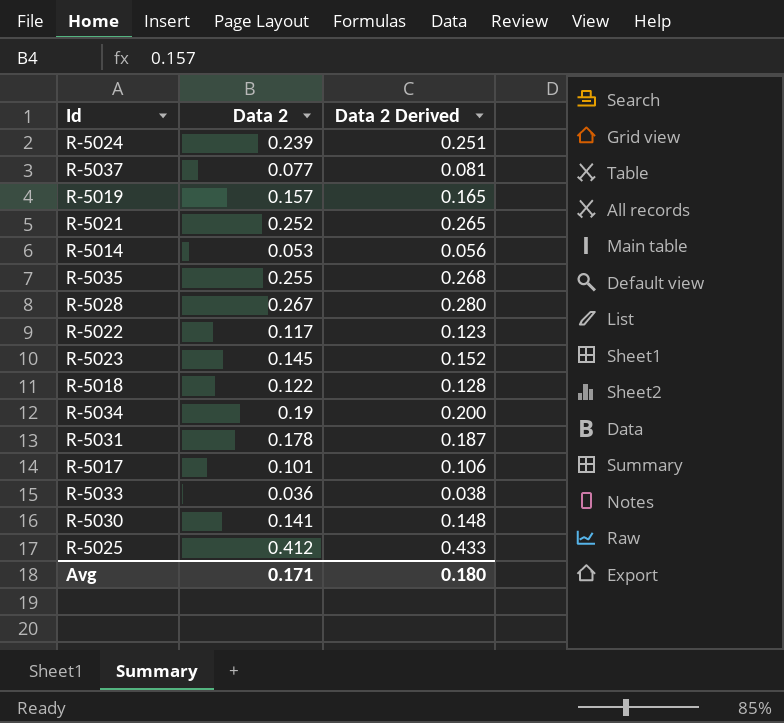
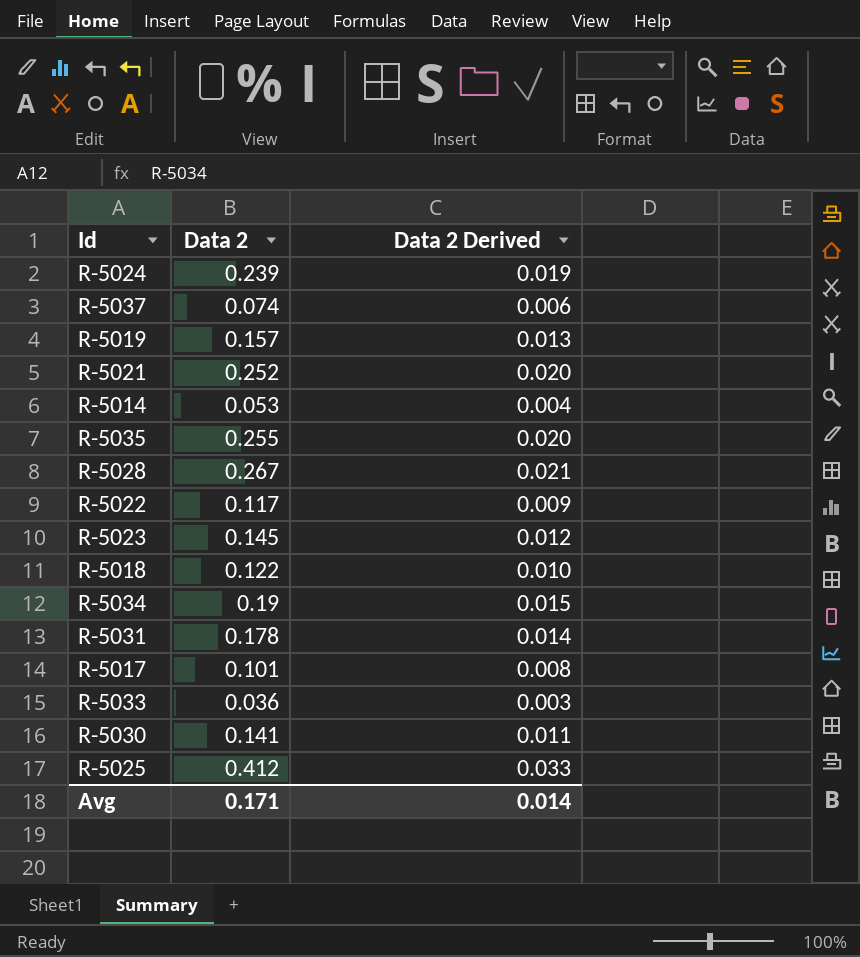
column Data 2 Derived | formula: [Data 2] * 1.05 -> [Data 2] * 0.08
R-5037 | Data 2: 0.077 -> 0.074
Avg | Data 2 Derived: 0.180 -> 0.014

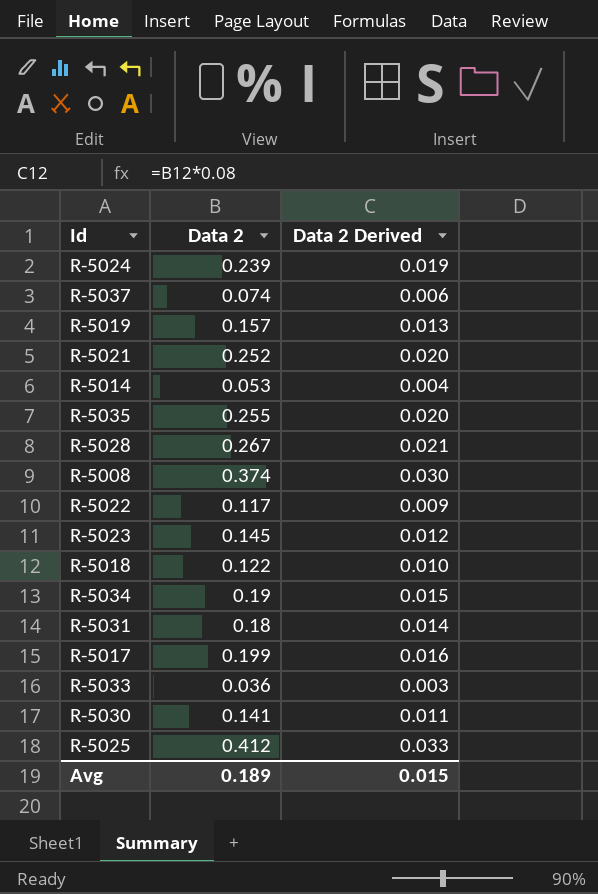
row R-5008: none -> 0.374 | 0.030
R-5031 | Data 2: 0.178 -> 0.18
R-5017 | Data 2: 0.101 -> 0.199
R-5017 | Data 2 Derived: 0.008 -> 0.016
Avg | Data 2: 0.171 -> 0.189
Avg | Data 2 Derived: 0.014 -> 0.015

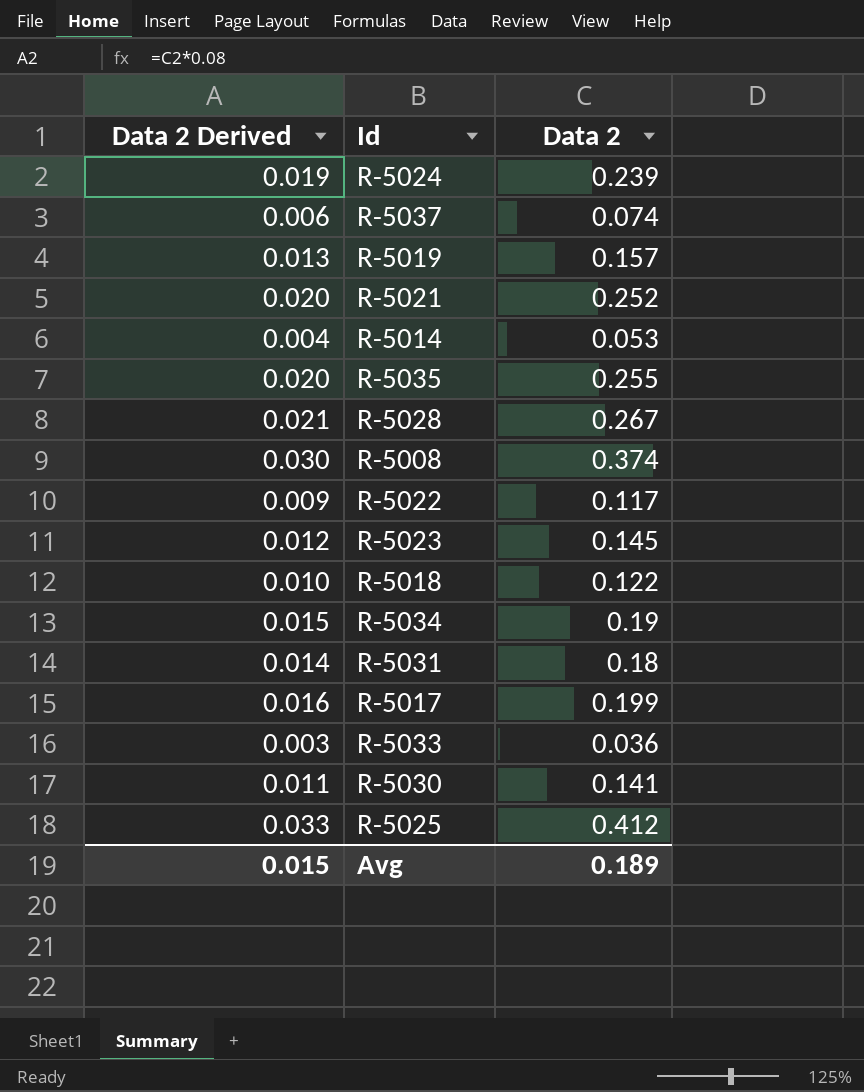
column Data 2 Derived | position: 3 -> 1

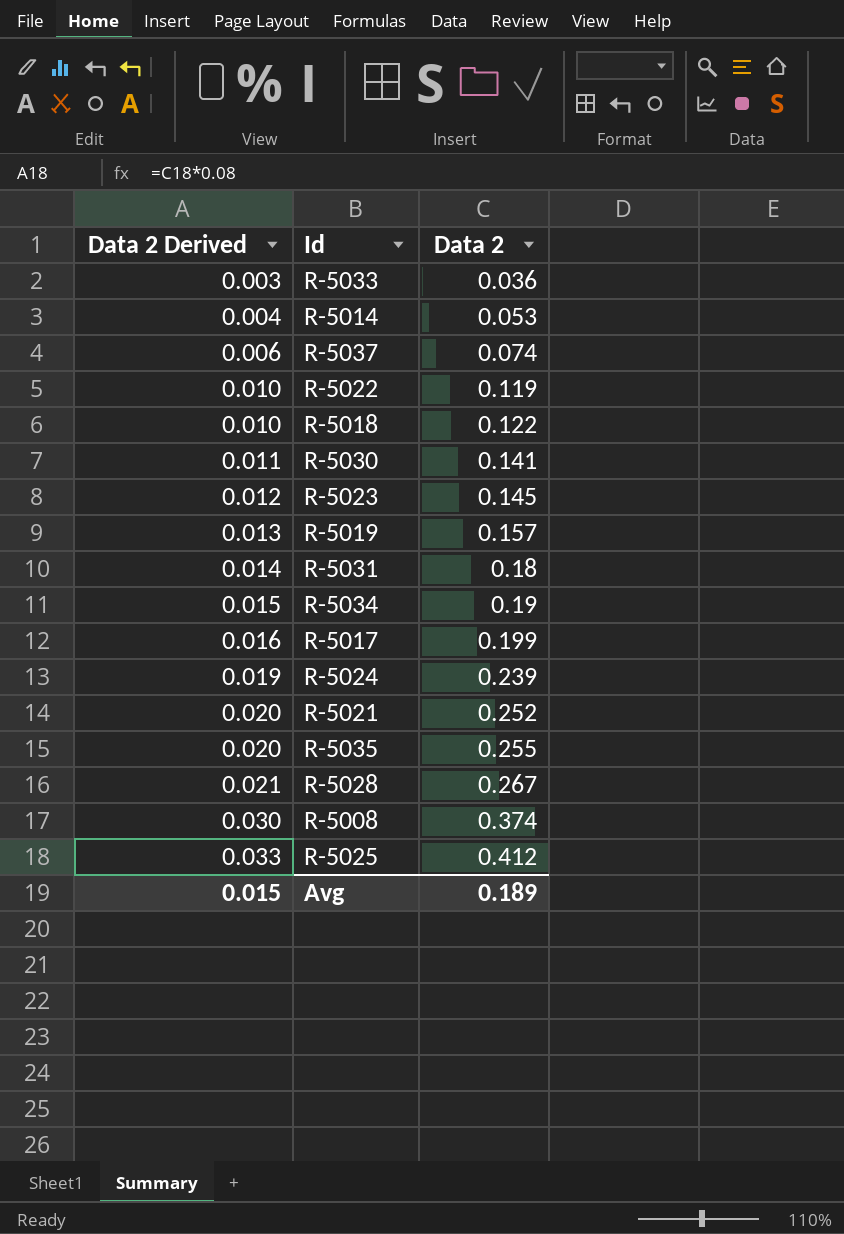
row order: none -> Data 2 Derived ascending
R-5022 | Data 2 Derived: 0.009 -> 0.010
R-5022 | Data 2: 0.117 -> 0.119

